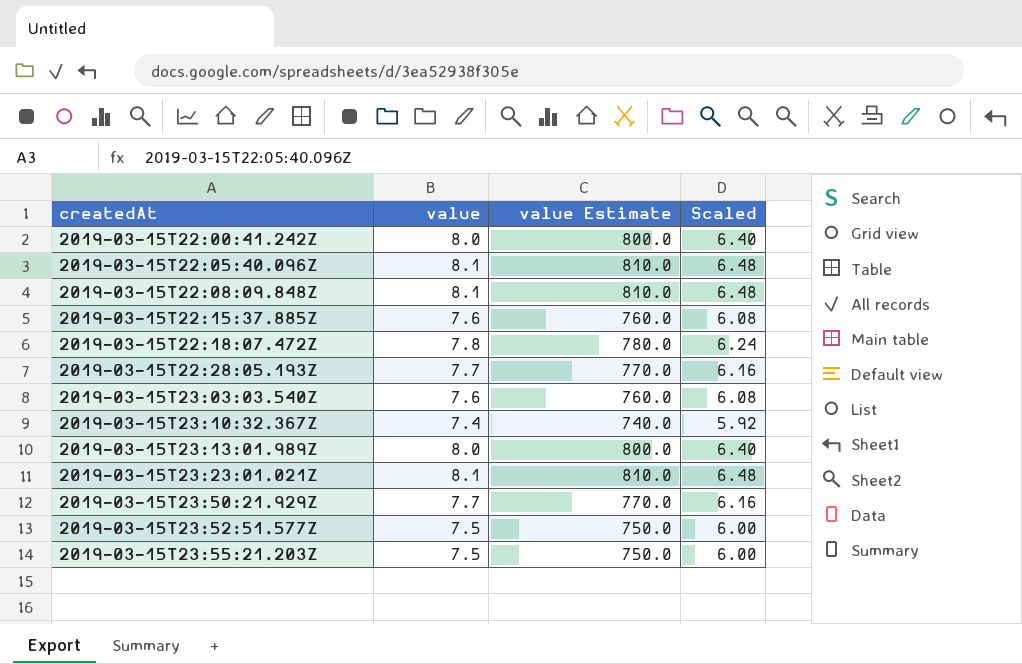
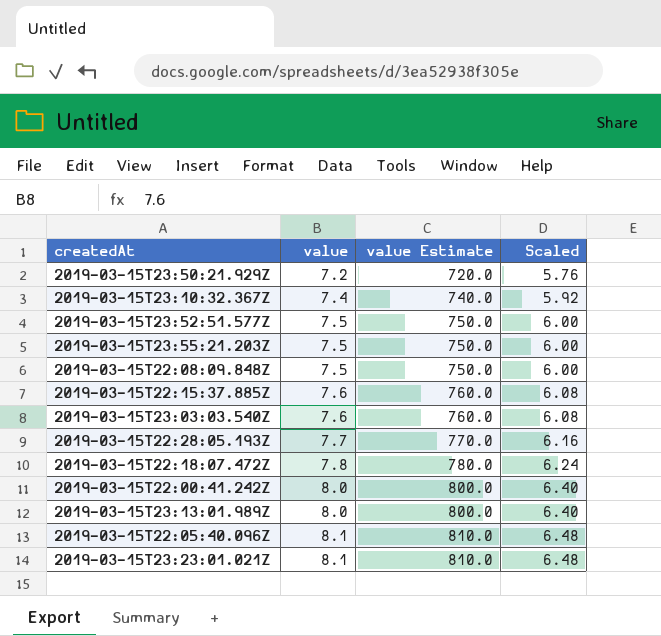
row order: createdAt ascending -> value ascending
2019-03-15T23:50:21.929Z | value: 7.7 -> 7.2
2019-03-15T23:50:21.929Z | value Estimate: 770.0 -> 720.0
2019-03-15T23:50:21.929Z | Scaled: 6.16 -> 5.76
2019-03-15T22:08:09.848Z | value: 8.1 -> 7.5
2019-03-15T22:08:09.848Z | value Estimate: 810.0 -> 750.0
2019-03-15T22:08:09.848Z | Scaled: 6.48 -> 6.00

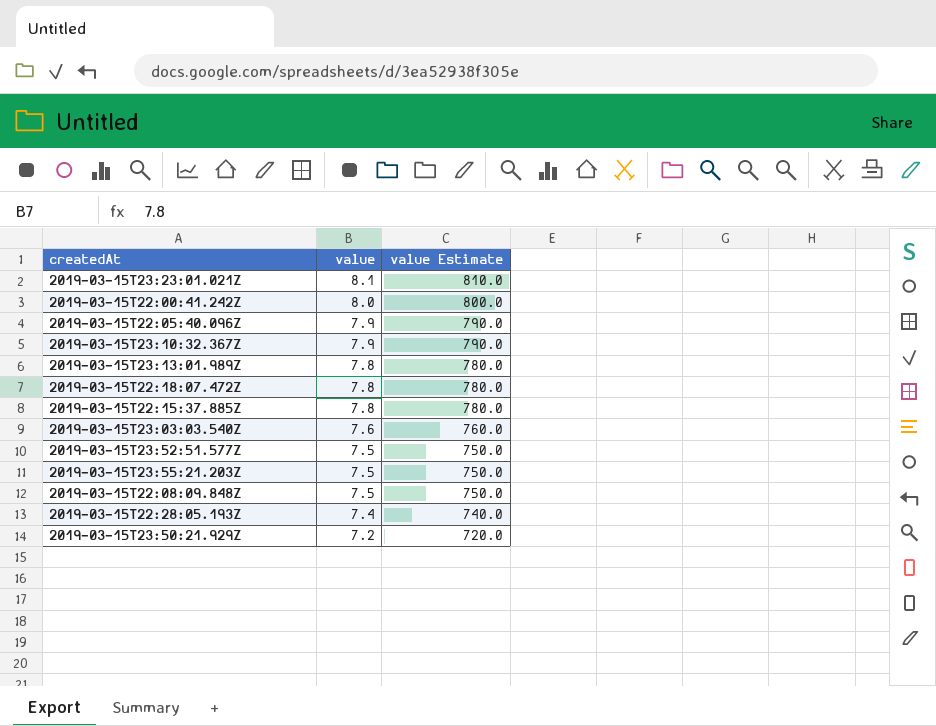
row order: value ascending -> value descending
column Scaled | formula: [value] * 0.8 -> none
2019-03-15T22:05:40.096Z | value: 8.1 -> 7.9
2019-03-15T22:05:40.096Z | value Estimate: 810.0 -> 790.0
2019-03-15T23:10:32.367Z | value: 7.4 -> 7.9
2019-03-15T23:10:32.367Z | value Estimate: 740.0 -> 790.0
2019-03-15T23:13:01.989Z | value: 8.0 -> 7.8
2019-03-15T23:13:01.989Z | value Estimate: 800.0 -> 780.0
2019-03-15T22:15:37.885Z | value: 7.6 -> 7.8
2019-03-15T22:15:37.885Z | value Estimate: 760.0 -> 780.0
2019-03-15T22:28:05.193Z | value: 7.7 -> 7.4
2019-03-15T22:28:05.193Z | value Estimate: 770.0 -> 740.0

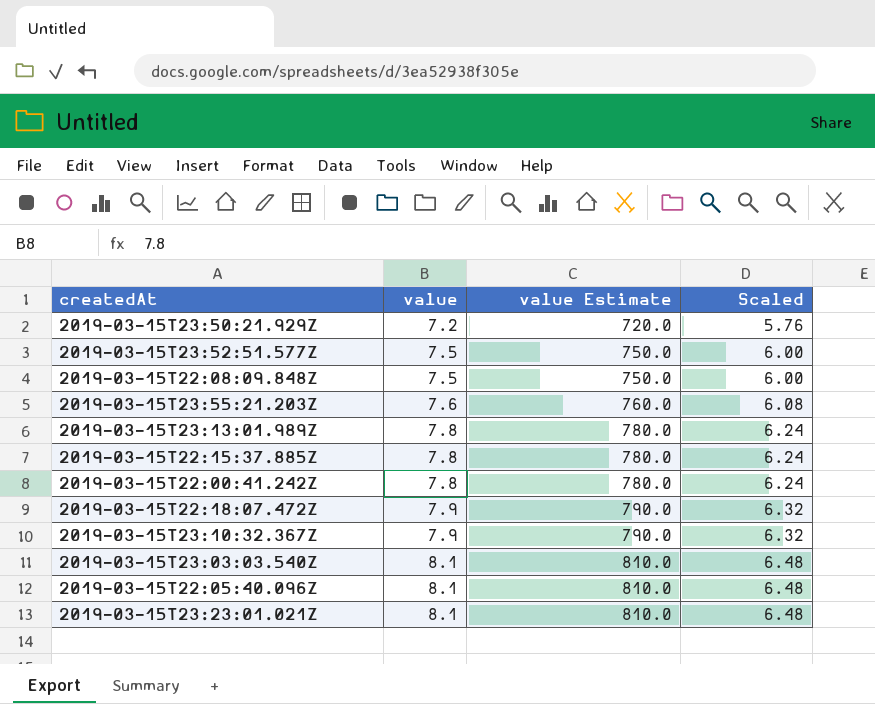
row order: value descending -> value ascending
column Scaled | formula: none -> [value] * 0.8
row 2019-03-15T22:28:05.193Z: 7.4 | 740.0 -> none
2019-03-15T23:55:21.203Z | value: 7.5 -> 7.6
2019-03-15T23:55:21.203Z | value Estimate: 750.0 -> 760.0
2019-03-15T22:00:41.242Z | value: 8.0 -> 7.8
2019-03-15T22:00:41.242Z | value Estimate: 800.0 -> 780.0
2019-03-15T22:18:07.472Z | value: 7.8 -> 7.9
2019-03-15T22:18:07.472Z | value Estimate: 780.0 -> 790.0
2019-03-15T23:03:03.540Z | value: 7.6 -> 8.1
2019-03-15T23:03:03.540Z | value Estimate: 760.0 -> 810.0
2019-03-15T22:05:40.096Z | value: 7.9 -> 8.1
2019-03-15T22:05:40.096Z | value Estimate: 790.0 -> 810.0

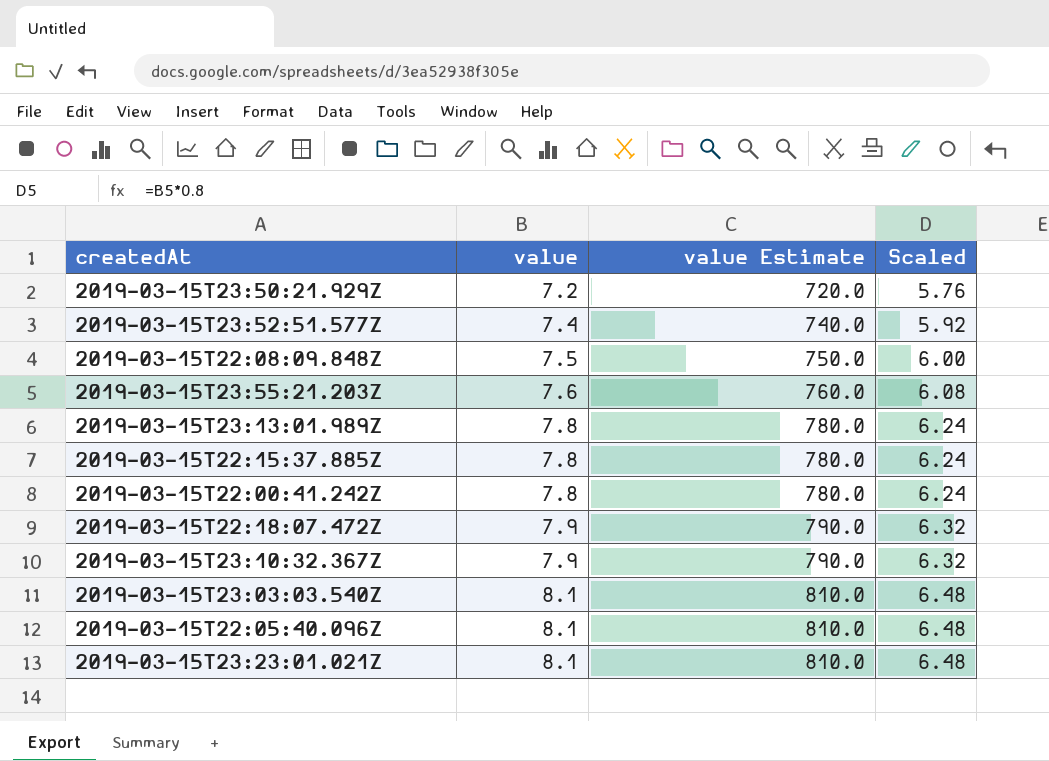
2019-03-15T23:52:51.577Z | value: 7.5 -> 7.4
2019-03-15T23:52:51.577Z | value Estimate: 750.0 -> 740.0
2019-03-15T23:52:51.577Z | Scaled: 6.00 -> 5.92

